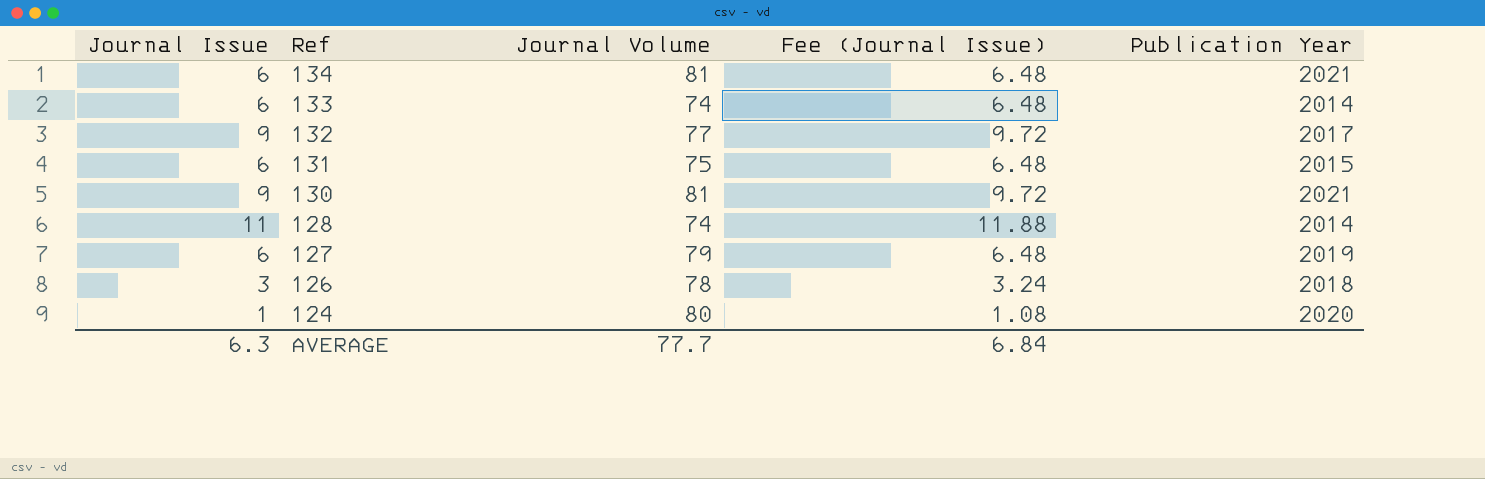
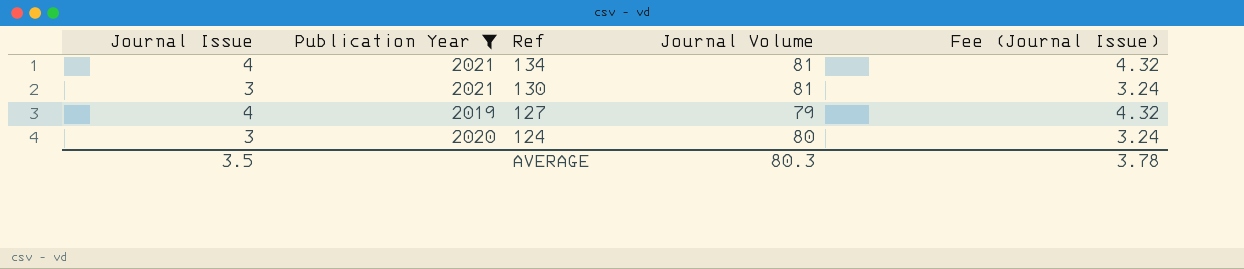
filter: none -> Publication Year >= 2019
column Publication Year | position: 5 -> 2
134 | Journal Issue: 6 -> 4
134 | Fee (Journal Issue): 6.48 -> 4.32
130 | Journal Issue: 9 -> 3
130 | Fee (Journal Issue): 9.72 -> 3.24
127 | Journal Issue: 6 -> 4
127 | Fee (Journal Issue): 6.48 -> 4.32
124 | Journal Issue: 1 -> 3
124 | Fee (Journal Issue): 1.08 -> 3.24
AVERAGE | Journal Issue: 6.3 -> 3.5
AVERAGE | Journal Volume: 77.7 -> 80.3
AVERAGE | Fee (Journal Issue): 6.84 -> 3.78

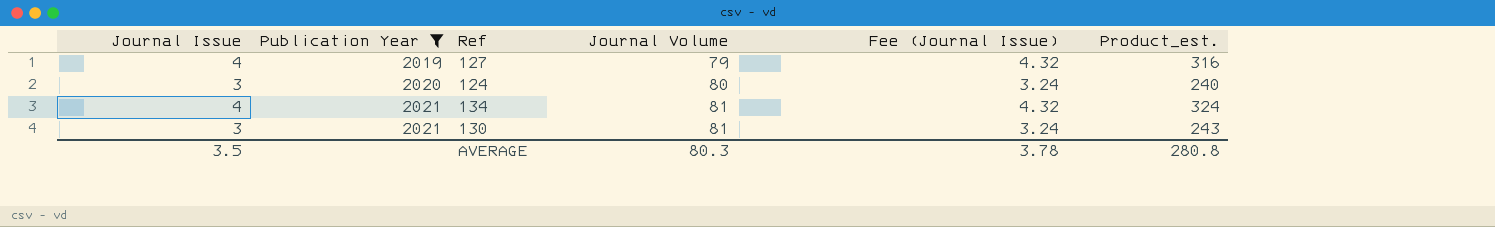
row order: Ref descending -> Publication Year ascending
column Product_est. | formula: none -> [Journal Issue] * [Journal Volume]

